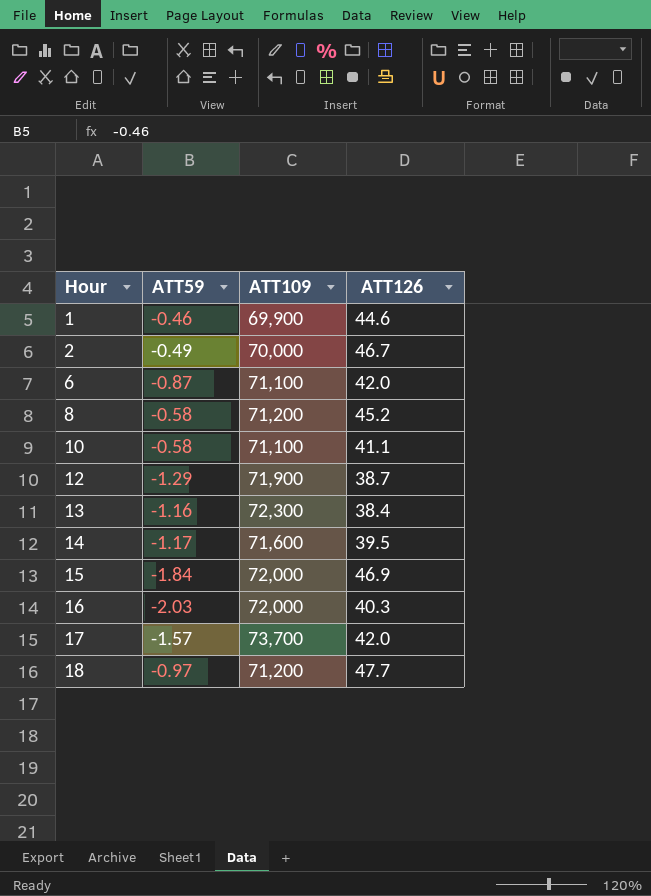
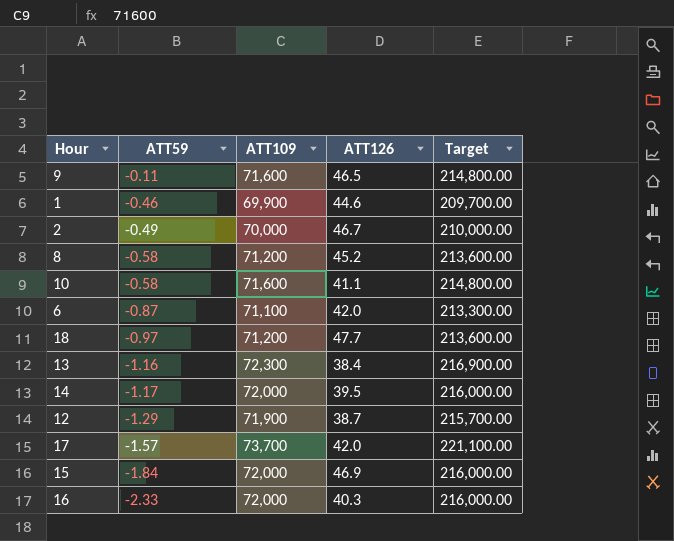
row order: Hour ascending -> ATT59 descending
column Target | formula: none -> [ATT109] * 3
row 9: none -> -0.11 | 71,600 | 46.5 | 214,800.00
10 | ATT109: 71,100 -> 71,600
14 | ATT109: 71,600 -> 72,000
16 | ATT59: -2.03 -> -2.33

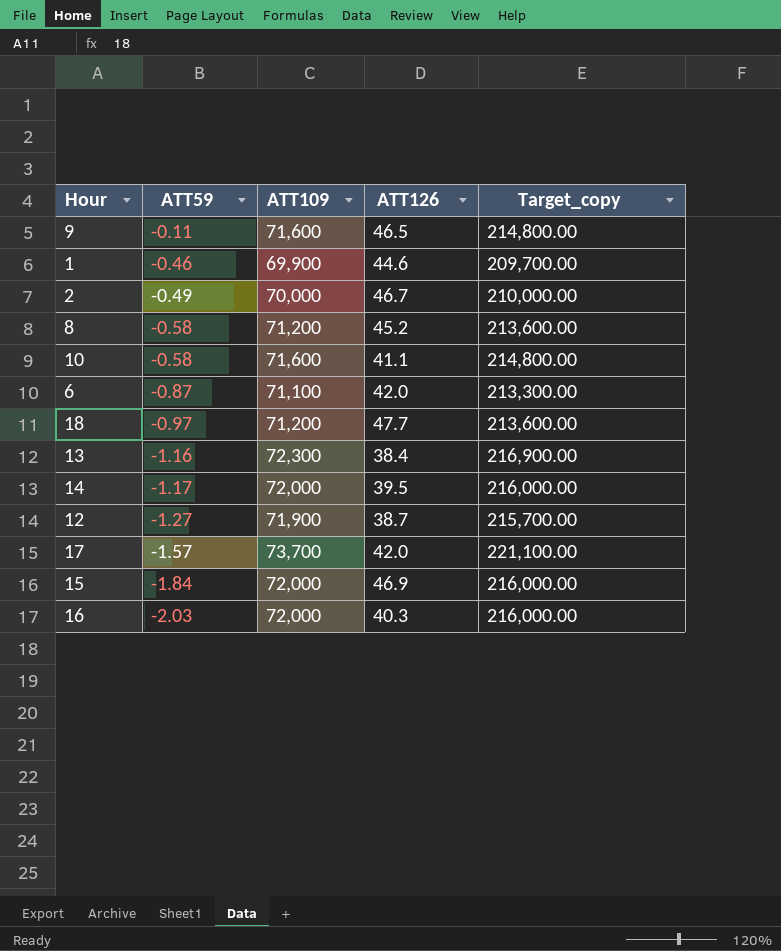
column name: Target -> Target_copy
12 | ATT59: -1.29 -> -1.27
16 | ATT59: -2.33 -> -2.03

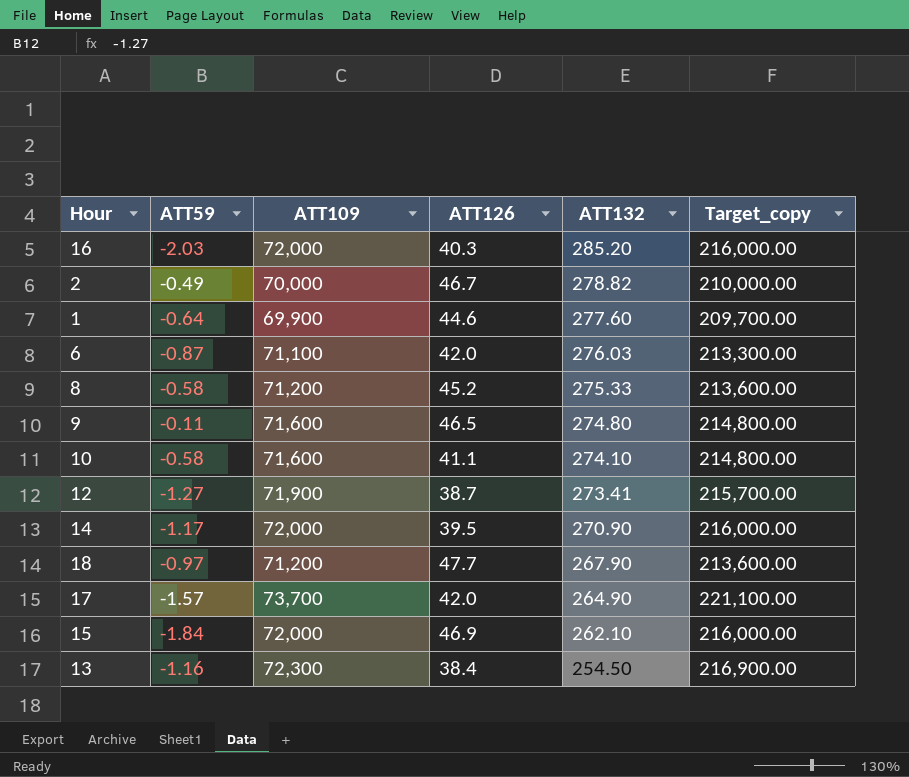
row order: ATT59 descending -> ATT132 descending
column ATT132 | position: none -> 5
1 | ATT59: -0.46 -> -0.64

